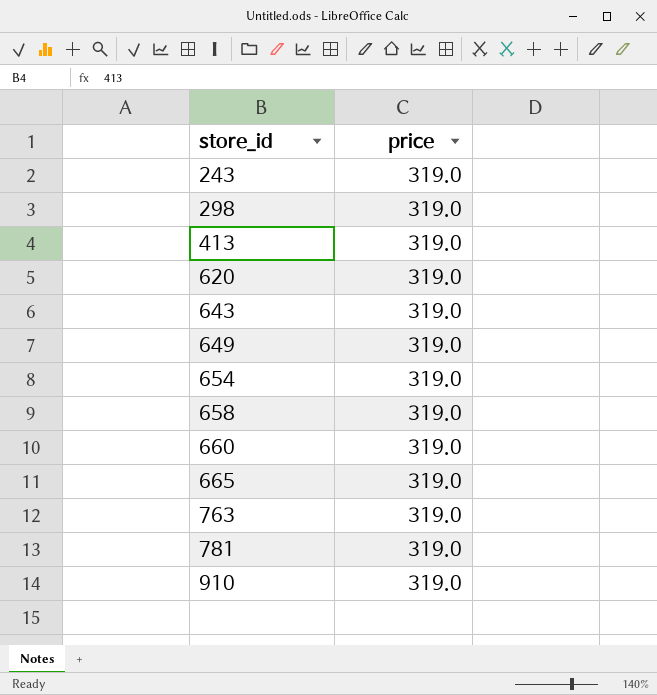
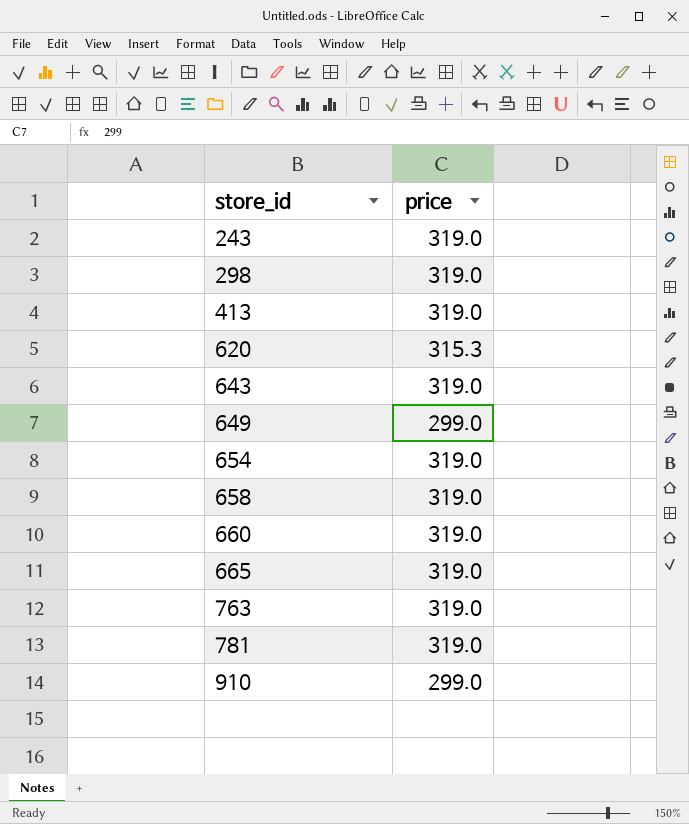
620 | price: 319.0 -> 315.3
649 | price: 319.0 -> 299.0
910 | price: 319.0 -> 299.0

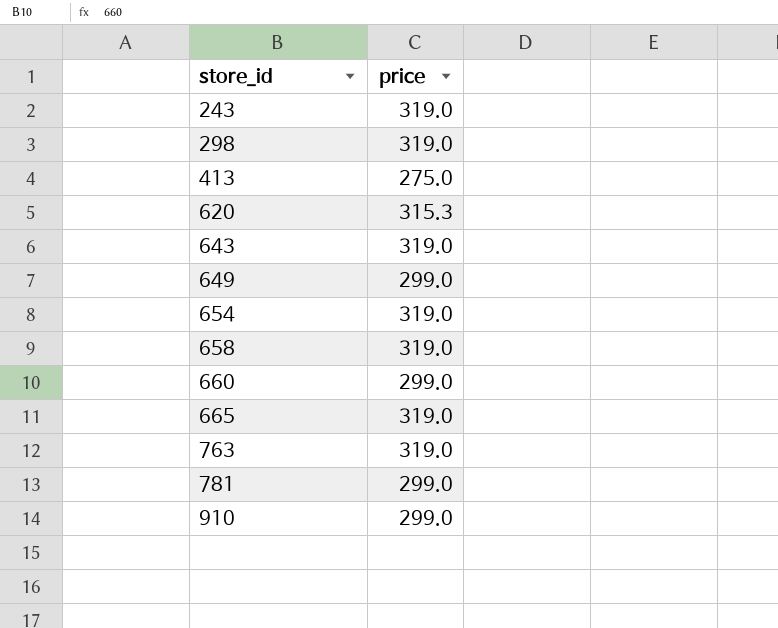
413 | price: 319.0 -> 275.0
660 | price: 319.0 -> 299.0
781 | price: 319.0 -> 299.0

